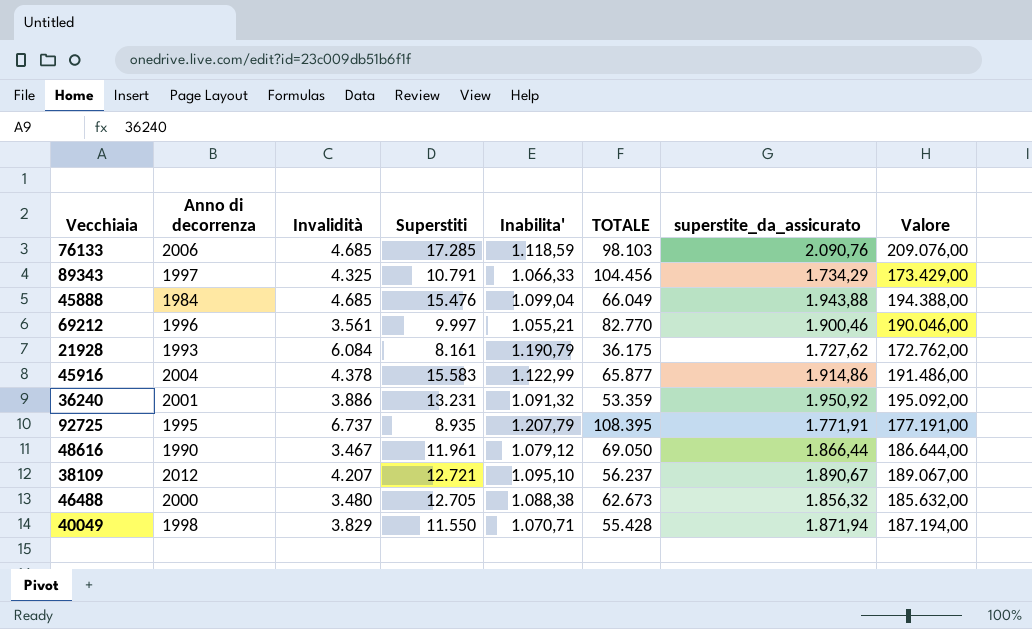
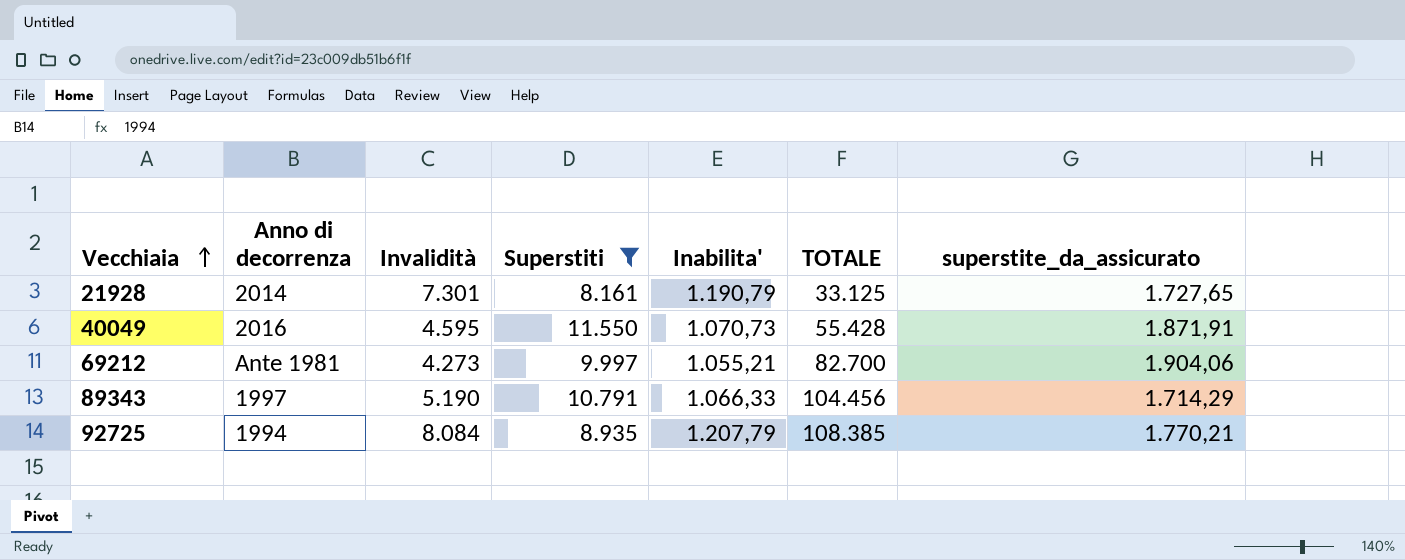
filter: none -> Superstiti <= 11.550
row order: none -> Vecchiaia ascending
column Valore | formula: [superstite_da_assicurato] * 100 -> none
21928 | Anno di decorrenza: 1993 -> 2014
21928 | Invalidità: 6.084 -> 7.301
21928 | TOTALE: 36.175 -> 33.125
21928 | superstite_da_assicurato: 1.727,62 -> 1.727,65
40049 | Anno di decorrenza: 1998 -> 2016
40049 | Invalidità: 3.829 -> 4.595
40049 | Inabilita': 1.070,71 -> 1.070,73
40049 | superstite_da_assicurato: 1.871,94 -> 1.871,91
69212 | Anno di decorrenza: 1996 -> Ante 1981
69212 | Invalidità: 3.561 -> 4.273
69212 | TOTALE: 82.770 -> 82.700
69212 | superstite_da_assicurato: 1.900,46 -> 1.904,06
89343 | Invalidità: 4.325 -> 5.190
89343 | superstite_da_assicurato: 1.734,29 -> 1.714,29
92725 | Anno di decorrenza: 1995 -> 1994
92725 | Invalidità: 6.737 -> 8.084
92725 | TOTALE: 108.395 -> 108.385
92725 | superstite_da_assicurato: 1.771,91 -> 1.770,21

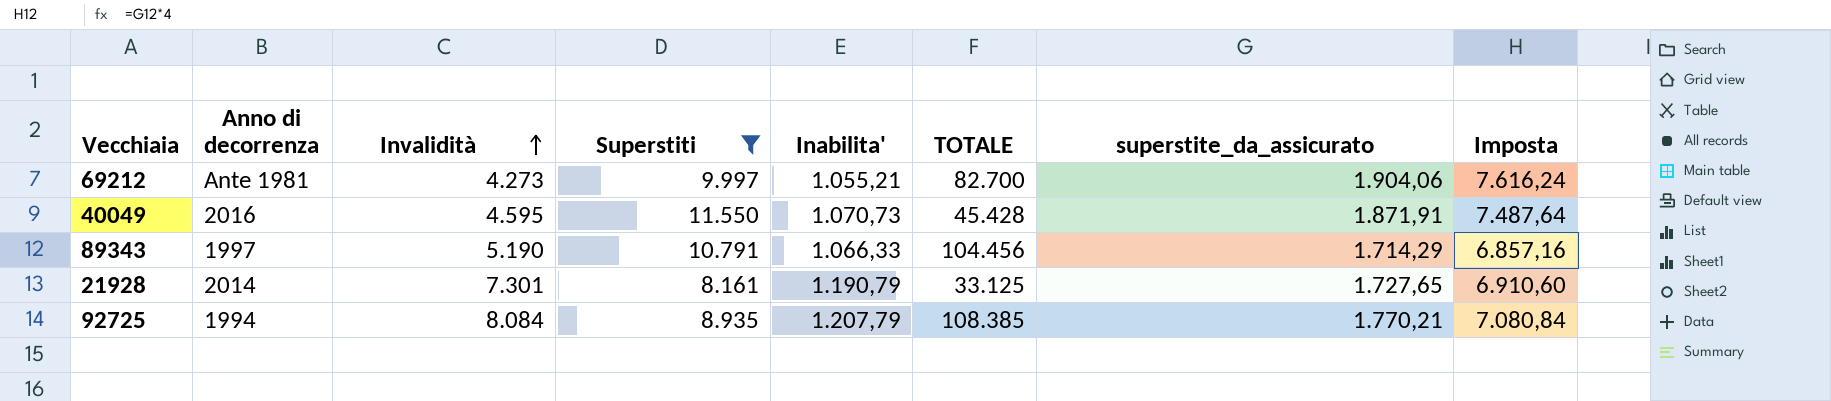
row order: Vecchiaia ascending -> Invalidità ascending
column Imposta | formula: none -> [superstite_da_assicurato] * 4
40049 | TOTALE: 55.428 -> 45.428

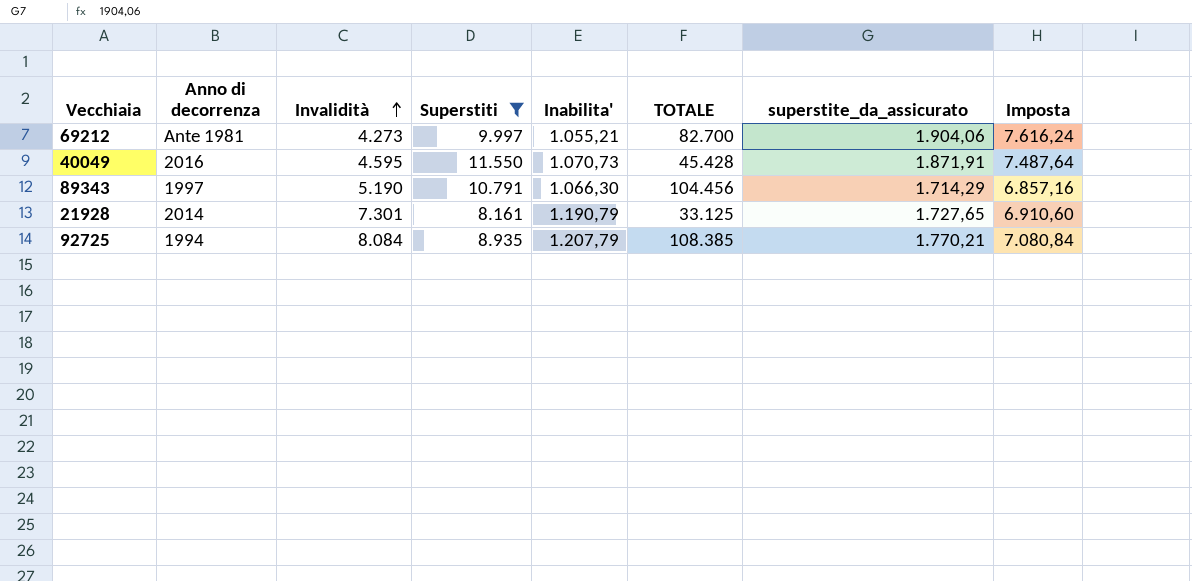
89343 | Inabilita': 1.066,33 -> 1.066,30

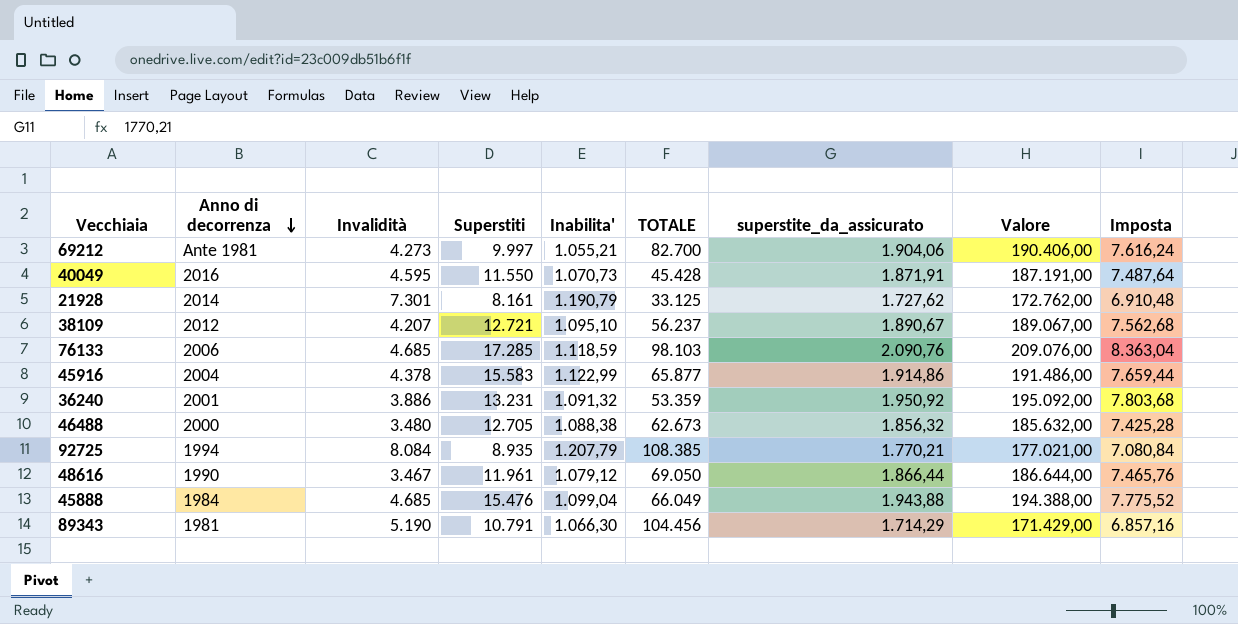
filter: Superstiti <= 11.550 -> none
row order: Invalidità ascending -> Anno di decorrenza descending
column Valore | formula: none -> [superstite_da_assicurato] * 100
21928 | superstite_da_assicurato: 1.727,65 -> 1.727,62
21928 | Imposta: 6.910,60 -> 6.910,48
89343 | Anno di decorrenza: 1997 -> 1981

